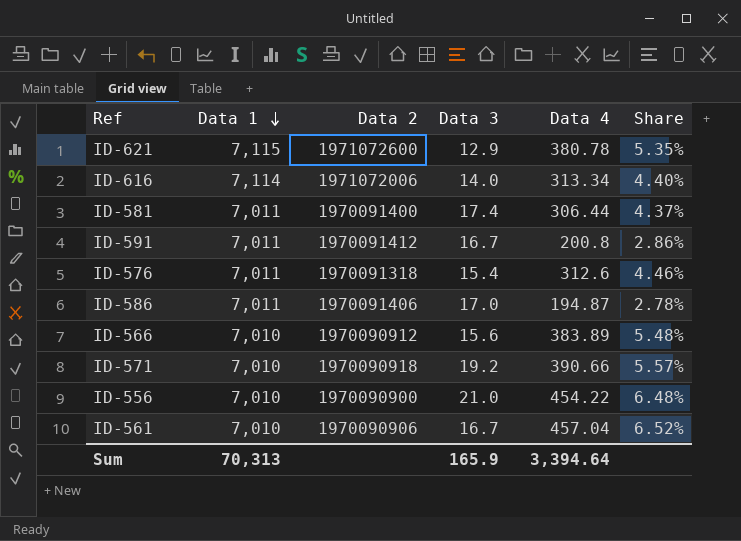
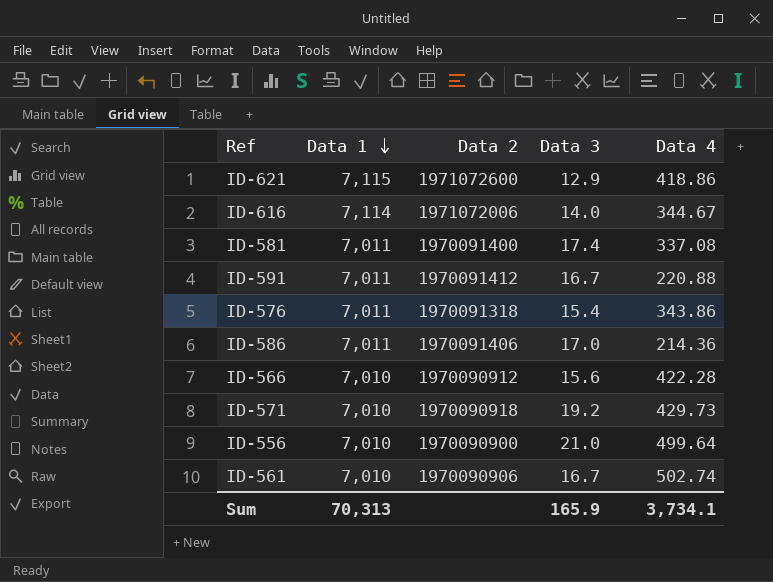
column Share | formula: [Data 4] / [Data 1] -> none
ID-621 | Data 4: 380.78 -> 418.86
ID-616 | Data 4: 313.34 -> 344.67
ID-581 | Data 4: 306.44 -> 337.08
ID-591 | Data 4: 200.8 -> 220.88
ID-576 | Data 4: 312.6 -> 343.86
ID-586 | Data 4: 194.87 -> 214.36
ID-566 | Data 4: 383.89 -> 422.28
ID-571 | Data 4: 390.66 -> 429.73
ID-556 | Data 4: 454.22 -> 499.64
ID-561 | Data 4: 457.04 -> 502.74
Sum | Data 4: 3,394.64 -> 3,734.1

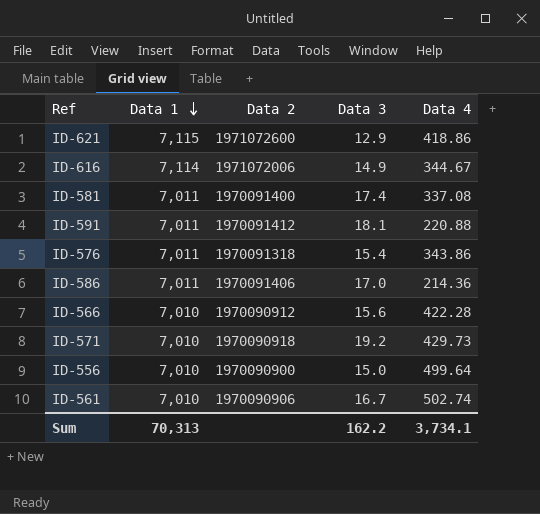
ID-616 | Data 3: 14.0 -> 14.9
ID-591 | Data 3: 16.7 -> 18.1
ID-556 | Data 3: 21.0 -> 15.0
Sum | Data 3: 165.9 -> 162.2

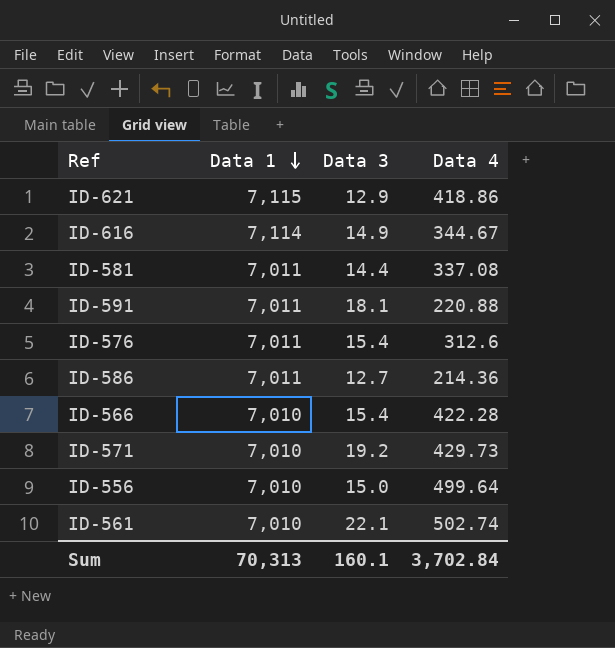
column Data 2 | position: 3 -> none
ID-581 | Data 3: 17.4 -> 14.4
ID-576 | Data 4: 343.86 -> 312.6
ID-586 | Data 3: 17.0 -> 12.7
ID-566 | Data 3: 15.6 -> 15.4
ID-561 | Data 3: 16.7 -> 22.1
Sum | Data 3: 162.2 -> 160.1
Sum | Data 4: 3,734.1 -> 3,702.84

